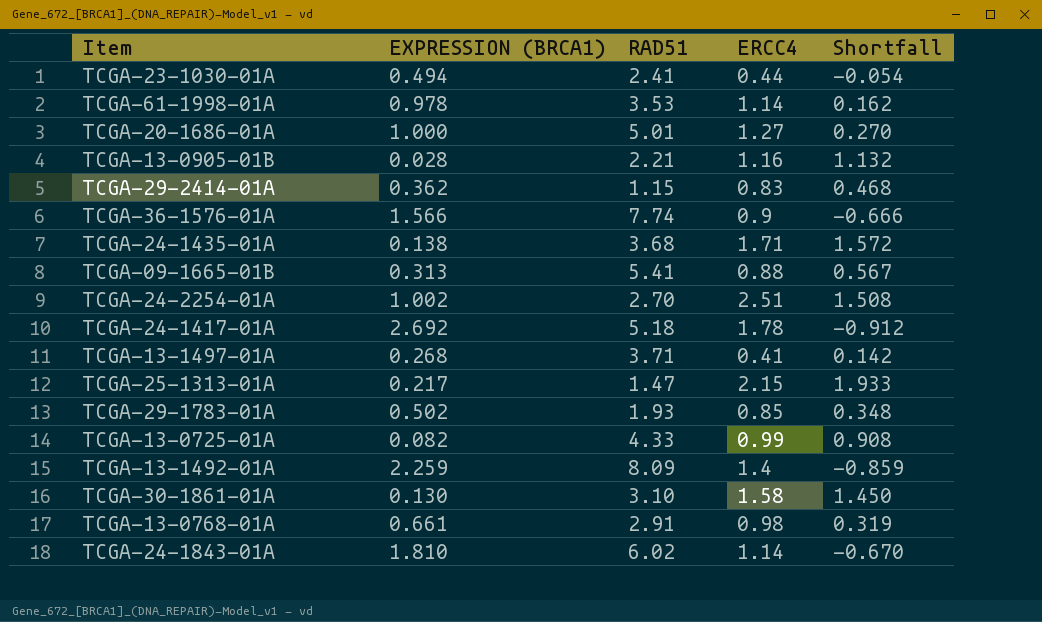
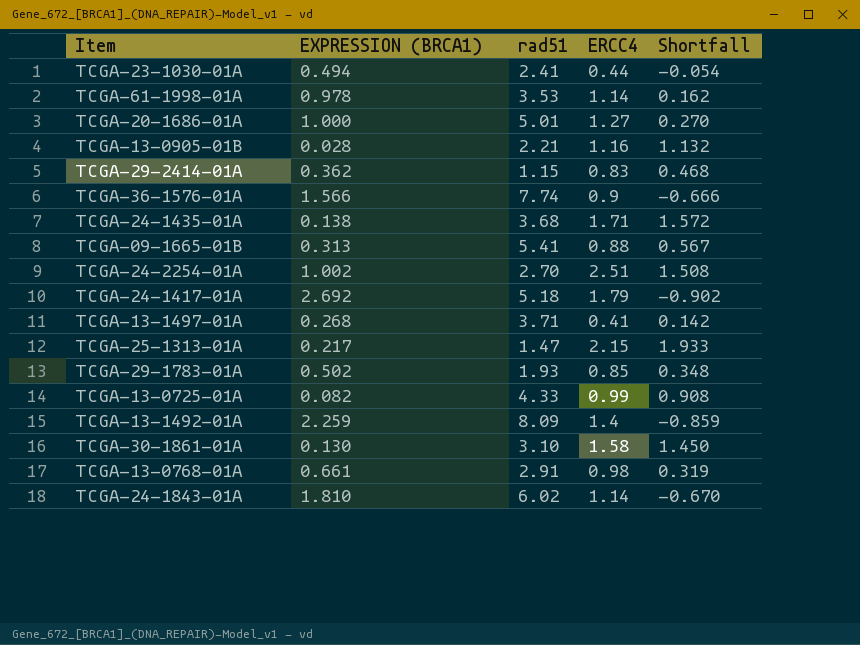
column name: RAD51 -> rad51
TCGA-24-1417-01A | ERCC4: 1.78 -> 1.79
TCGA-24-1417-01A | Shortfall: -0.912 -> -0.902

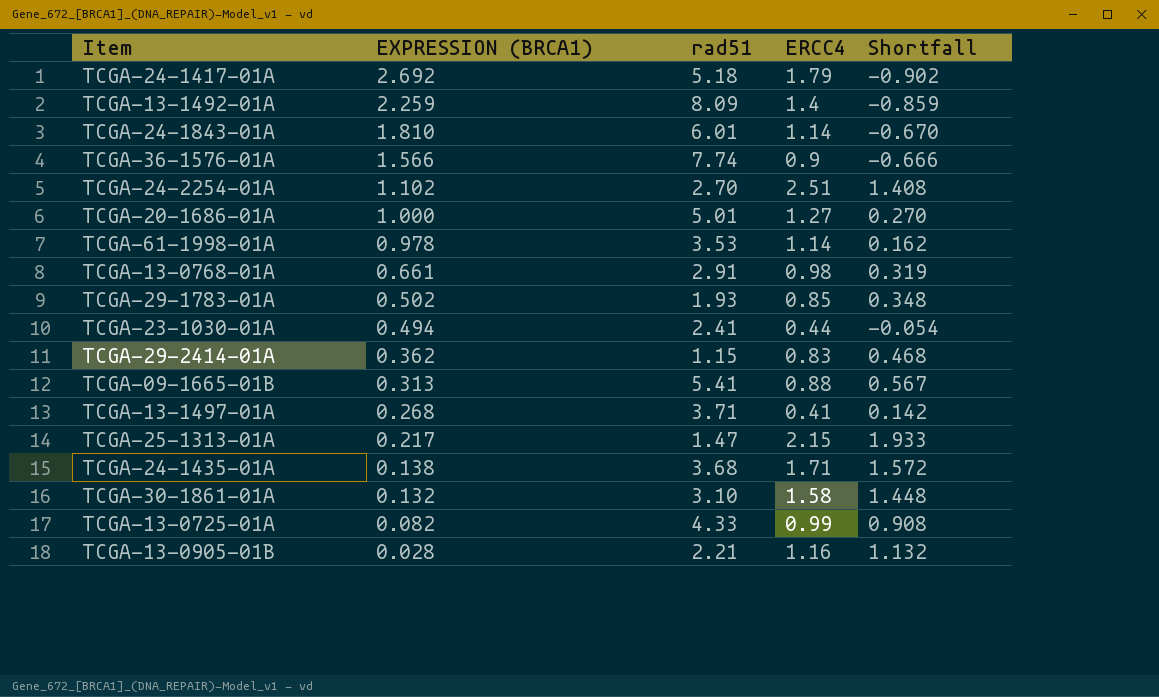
row order: none -> EXPRESSION (BRCA1) descending
TCGA-24-1843-01A | rad51: 6.02 -> 6.01
TCGA-24-2254-01A | EXPRESSION (BRCA1): 1.002 -> 1.102
TCGA-24-2254-01A | Shortfall: 1.508 -> 1.408
TCGA-30-1861-01A | EXPRESSION (BRCA1): 0.130 -> 0.132
TCGA-30-1861-01A | Shortfall: 1.450 -> 1.448

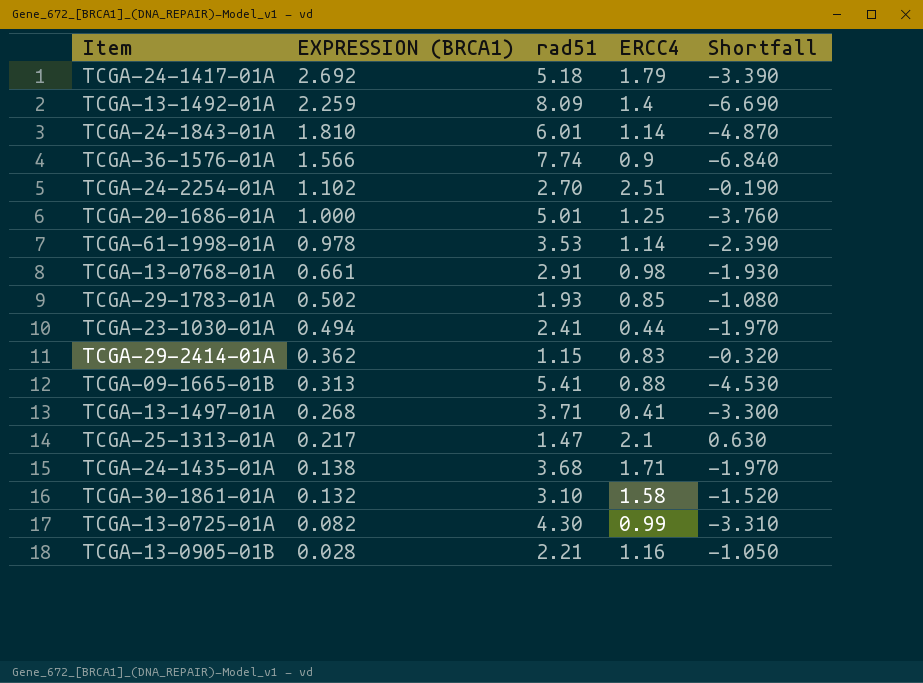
column Shortfall | formula: [ERCC4] - [EXPRESSION (BRCA1)] -> [ERCC4] - [rad51]
TCGA-20-1686-01A | ERCC4: 1.27 -> 1.25
TCGA-25-1313-01A | ERCC4: 2.15 -> 2.1
TCGA-13-0725-01A | rad51: 4.33 -> 4.30

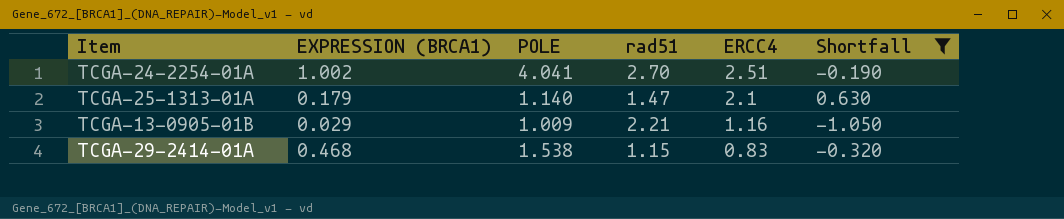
filter: none -> Shortfall >= -1.050
row order: EXPRESSION (BRCA1) descending -> ERCC4 descending
column POLE | position: none -> 3
TCGA-24-2254-01A | EXPRESSION (BRCA1): 1.102 -> 1.002
TCGA-25-1313-01A | EXPRESSION (BRCA1): 0.217 -> 0.179
TCGA-13-0905-01B | EXPRESSION (BRCA1): 0.028 -> 0.029
TCGA-29-2414-01A | EXPRESSION (BRCA1): 0.362 -> 0.468

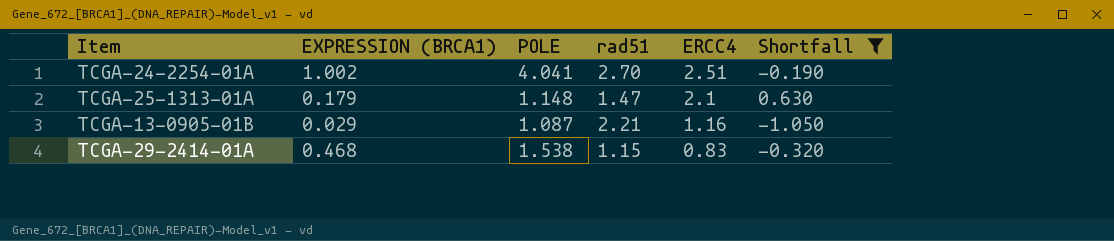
TCGA-25-1313-01A | POLE: 1.140 -> 1.148
TCGA-13-0905-01B | POLE: 1.009 -> 1.087

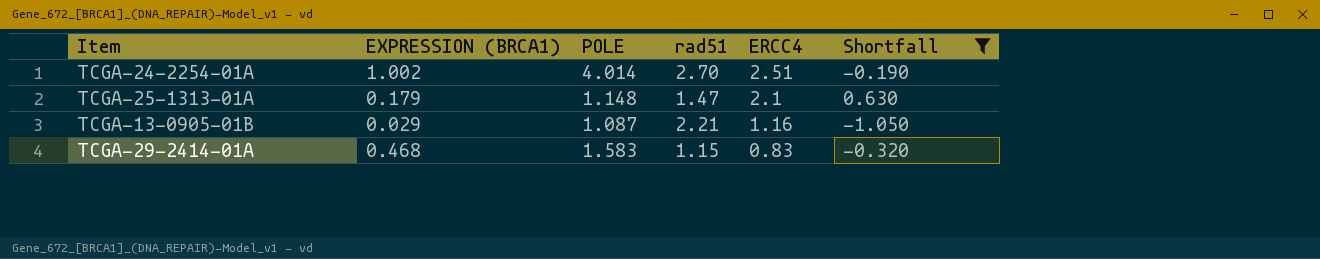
TCGA-24-2254-01A | POLE: 4.041 -> 4.014
TCGA-29-2414-01A | POLE: 1.538 -> 1.583

